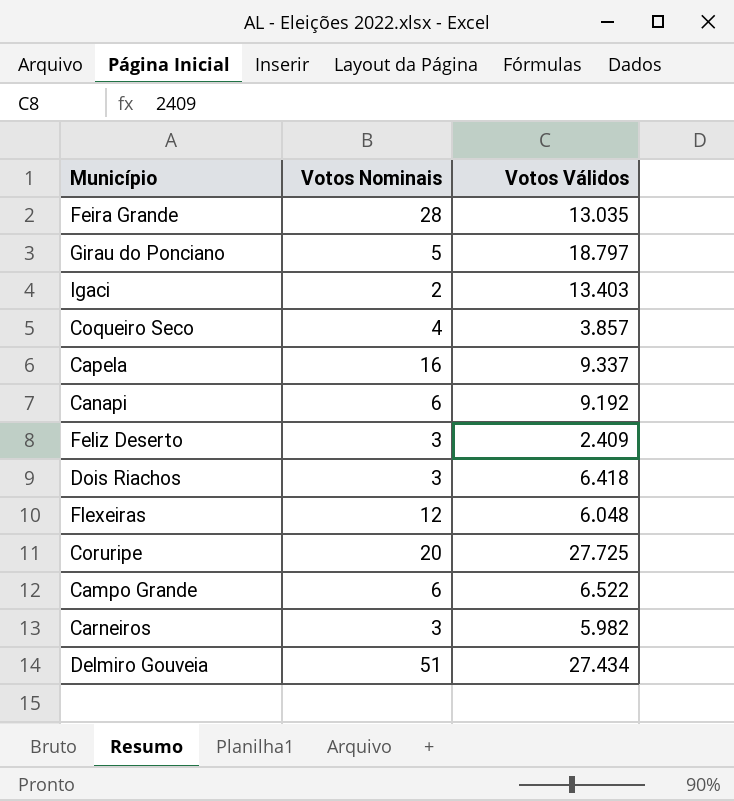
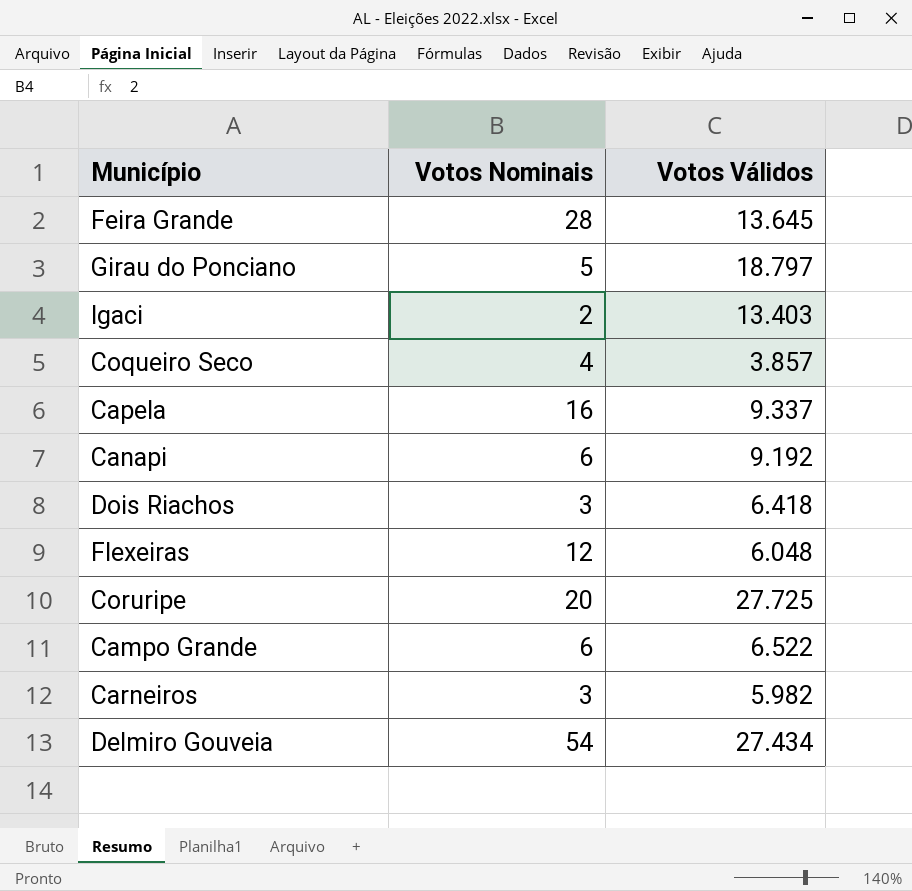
row Feliz Deserto: 3 | 2.409 -> none
Feira Grande | Votos Válidos: 13.035 -> 13.645
Delmiro Gouveia | Votos Nominais: 51 -> 54

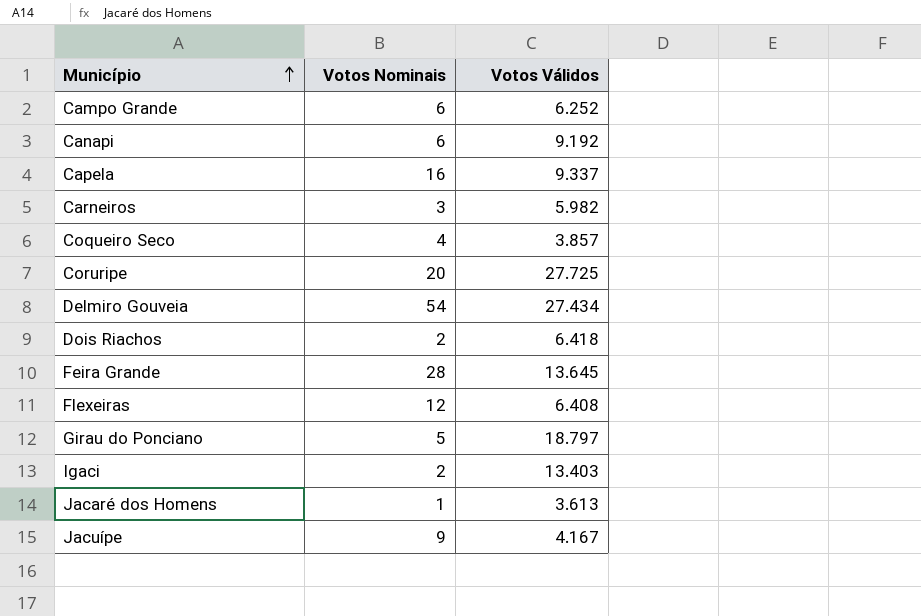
row order: none -> Município ascending
Campo Grande | Votos Válidos: 6.522 -> 6.252
Dois Riachos | Votos Nominais: 3 -> 2
Flexeiras | Votos Válidos: 6.048 -> 6.408
row Jacaré dos Homens: none -> 1 | 3.613
row Jacuípe: none -> 9 | 4.167

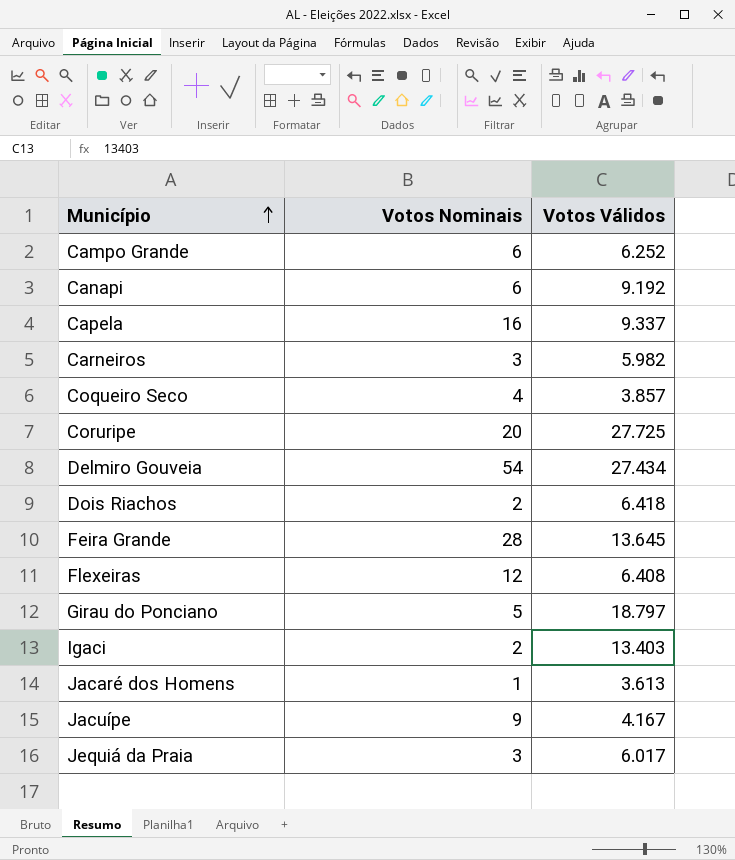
row Jequiá da Praia: none -> 3 | 6.017

